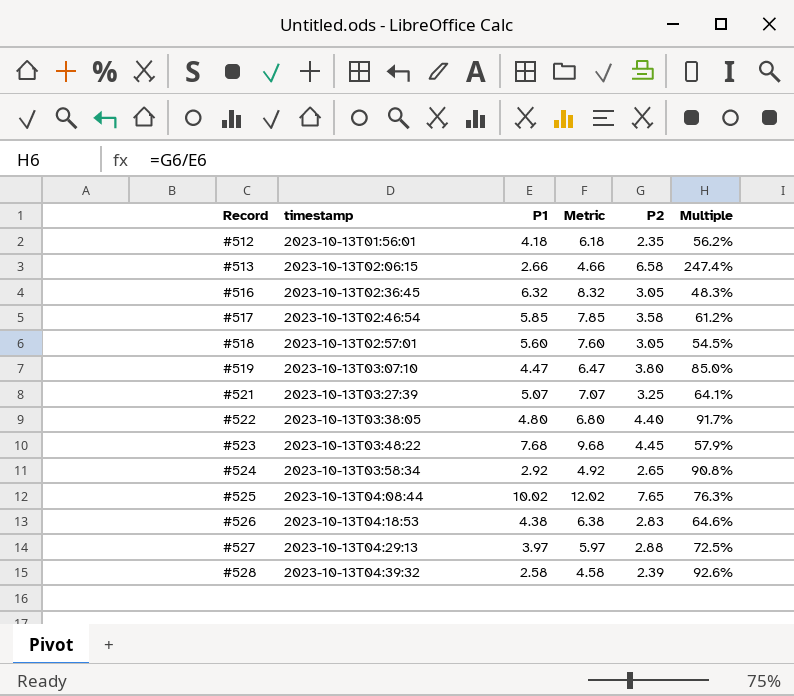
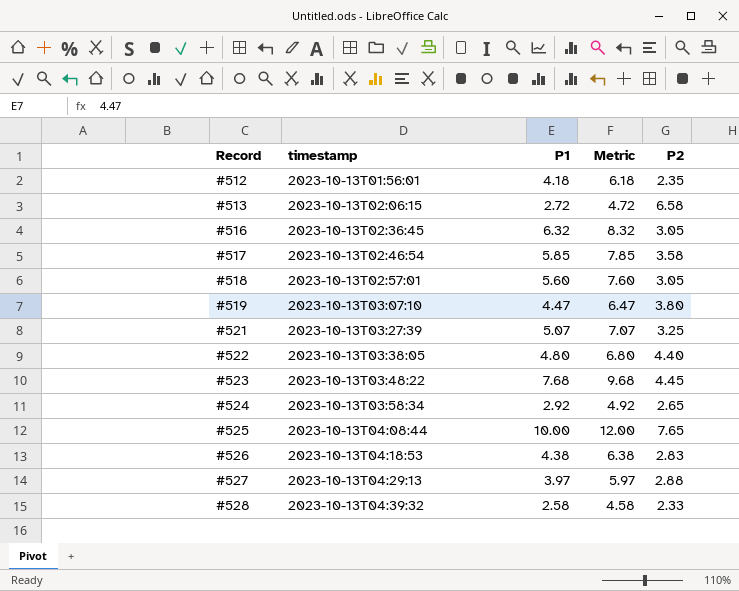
column Multiple | formula: [P2] / [P1] -> none
#513 | P1: 2.66 -> 2.72
#513 | Metric: 4.66 -> 4.72
#525 | P1: 10.02 -> 10.00
#525 | Metric: 12.02 -> 12.00
#528 | P2: 2.39 -> 2.33

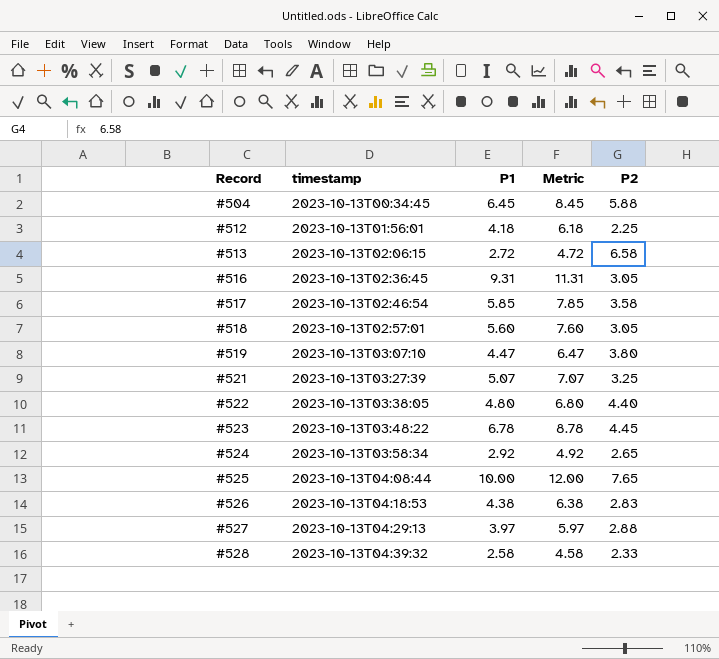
row #504: none -> 2023-10-13T00:34:45 | 6.45 | 8.45 | 5.88
#512 | P2: 2.35 -> 2.25
#516 | P1: 6.32 -> 9.31
#516 | Metric: 8.32 -> 11.31
#523 | P1: 7.68 -> 6.78
#523 | Metric: 9.68 -> 8.78

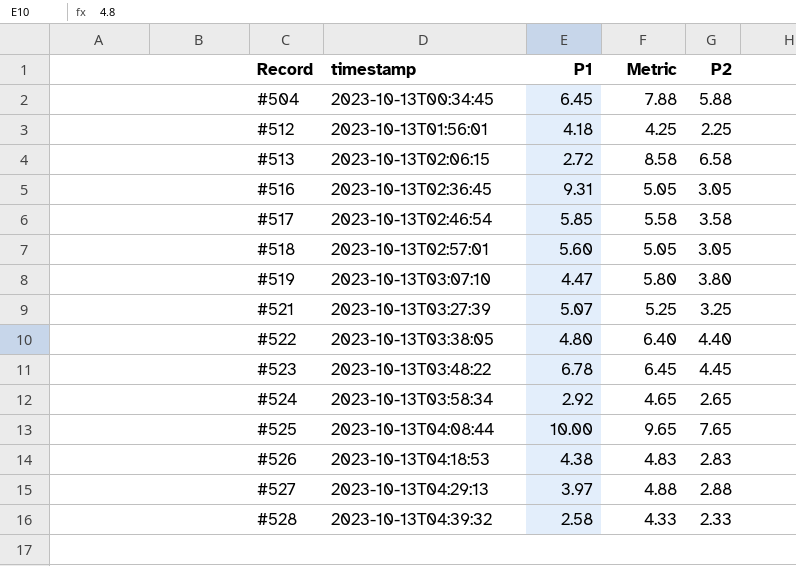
column Metric | formula: [P1] + 2 -> [P2] + 2

